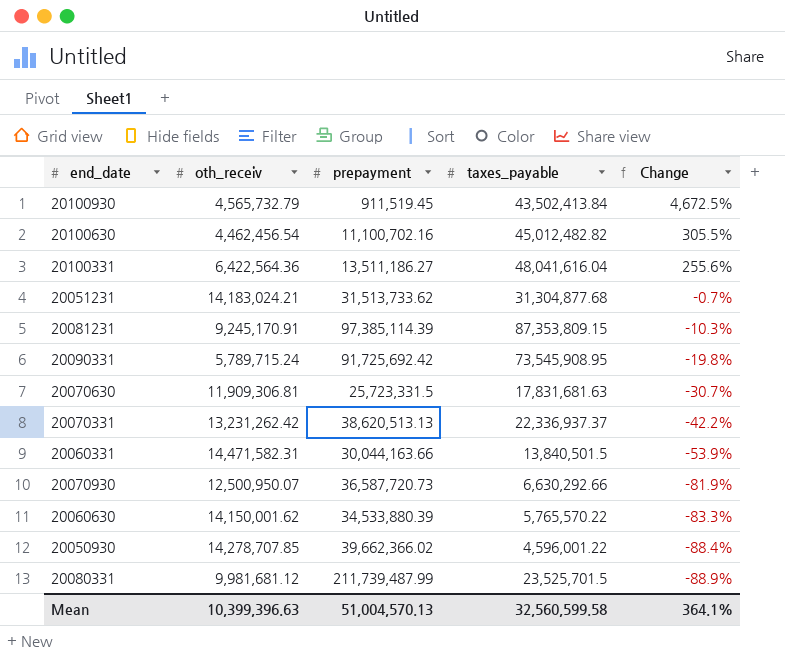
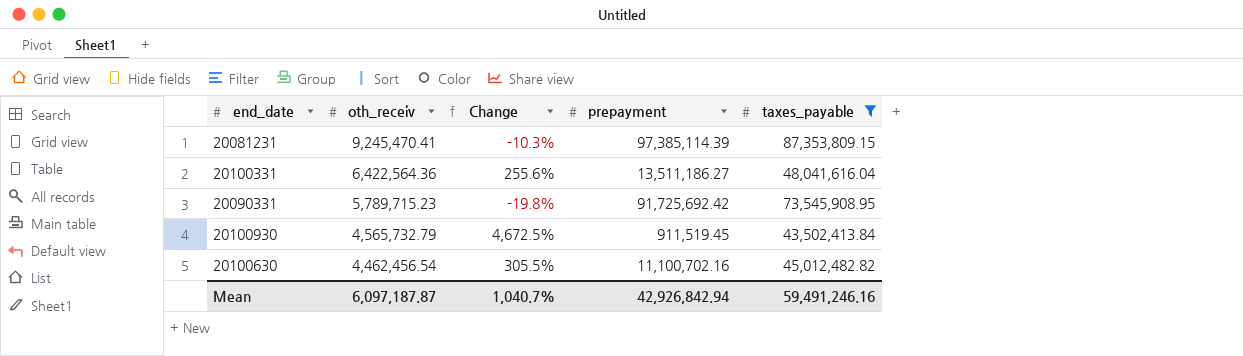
filter: none -> taxes_payable >= 43,502,413.84
row order: Change descending -> oth_receiv descending
column Change | position: 5 -> 3
20081231 | oth_receiv: 9,245,170.91 -> 9,245,470.41
20090331 | oth_receiv: 5,789,715.24 -> 5,789,715.23
Mean | oth_receiv: 10,399,396.63 -> 6,097,187.87
Mean | Change: 364.1% -> 1,040.7%
Mean | prepayment: 51,004,570.13 -> 42,926,842.94
Mean | taxes_payable: 32,560,599.58 -> 59,491,246.16

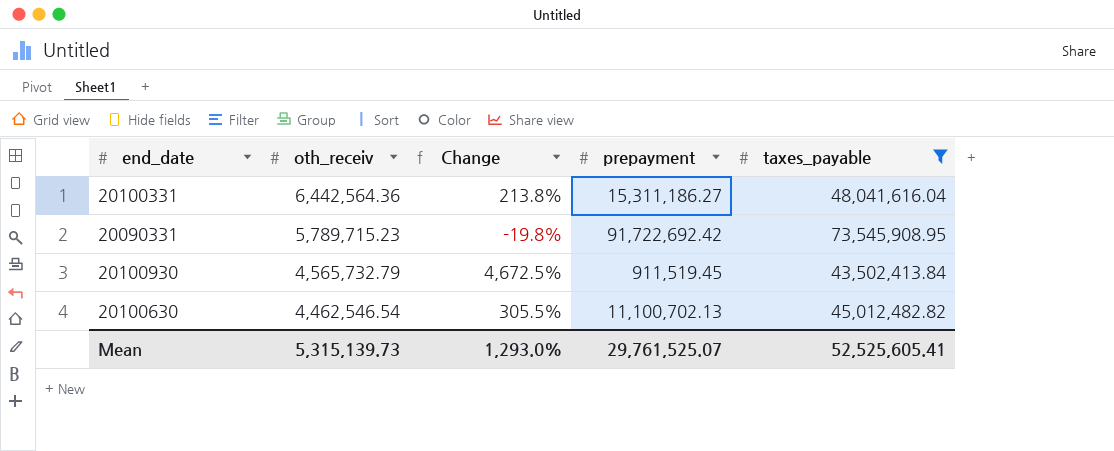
row 20081231: 9,245,470.41 | -10.3% | 97,385,114.39 | 87,353,809.15 -> none
20100331 | oth_receiv: 6,422,564.36 -> 6,442,564.36
20100331 | Change: 255.6% -> 213.8%
20100331 | prepayment: 13,511,186.27 -> 15,311,186.27
20090331 | prepayment: 91,725,692.42 -> 91,722,692.42
20100630 | oth_receiv: 4,462,456.54 -> 4,462,546.54
20100630 | prepayment: 11,100,702.16 -> 11,100,702.13
Mean | oth_receiv: 6,097,187.87 -> 5,315,139.73
Mean | Change: 1,040.7% -> 1,293.0%
Mean | prepayment: 42,926,842.94 -> 29,761,525.07
Mean | taxes_payable: 59,491,246.16 -> 52,525,605.41

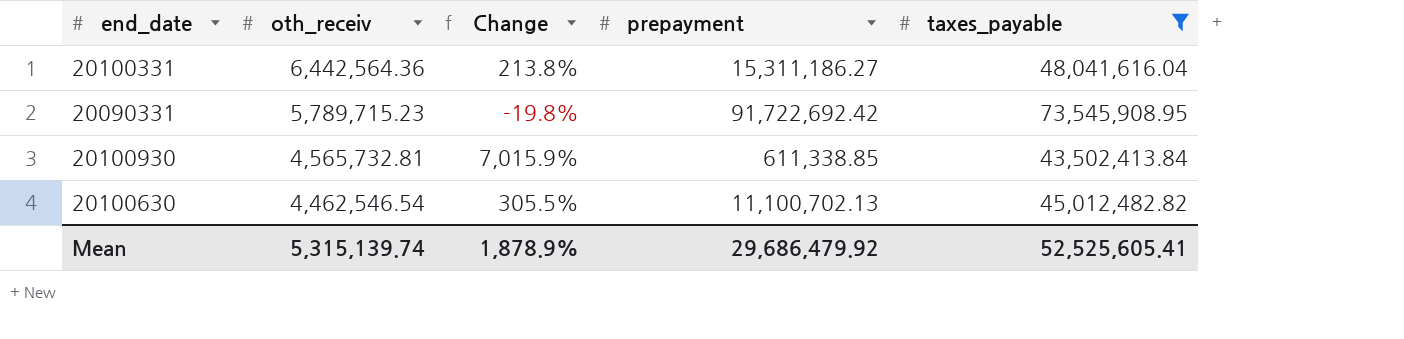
20100930 | oth_receiv: 4,565,732.79 -> 4,565,732.81
20100930 | Change: 4,672.5% -> 7,015.9%
20100930 | prepayment: 911,519.45 -> 611,338.85
Mean | oth_receiv: 5,315,139.73 -> 5,315,139.74
Mean | Change: 1,293.0% -> 1,878.9%
Mean | prepayment: 29,761,525.07 -> 29,686,479.92

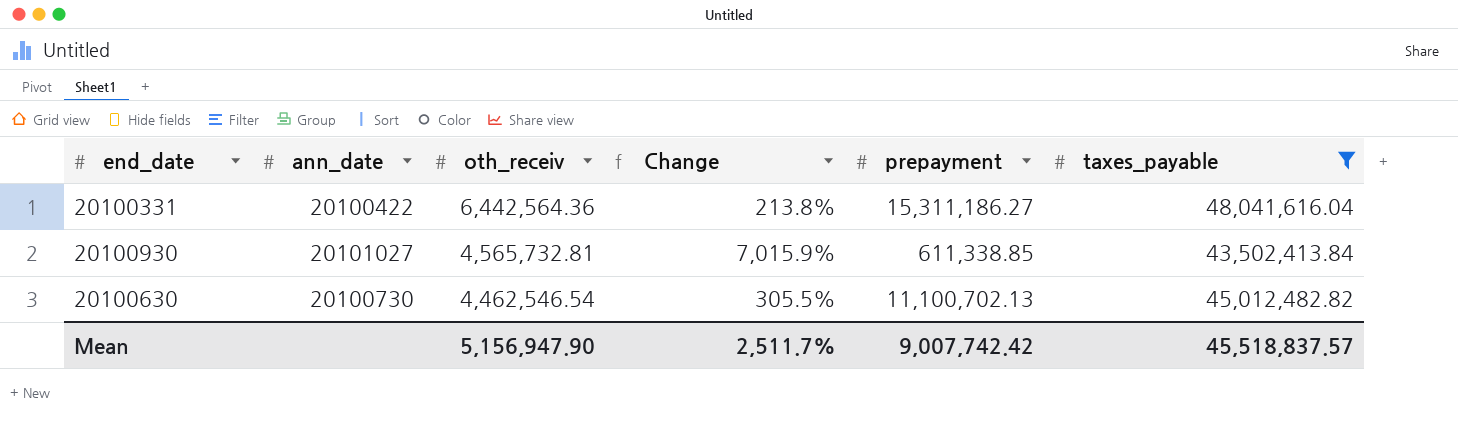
column ann_date | position: none -> 2
row 20090331: 5,789,715.23 | -19.8% | 91,722,692.42 | 73,545,908.95 -> none
Mean | oth_receiv: 5,315,139.74 -> 5,156,947.90
Mean | Change: 1,878.9% -> 2,511.7%
Mean | prepayment: 29,686,479.92 -> 9,007,742.42
Mean | taxes_payable: 52,525,605.41 -> 45,518,837.57

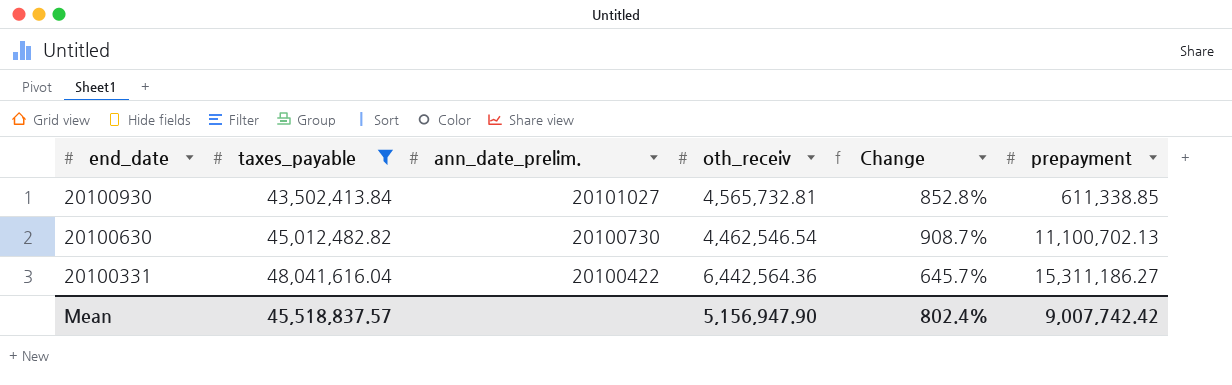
row order: oth_receiv descending -> end_date descending
column taxes_payable | position: 6 -> 2
column name: ann_date -> ann_date_prelim.
column Change | formula: ([taxes_payable] - [prepayment]) / [prepayment] -> ([taxes_payable] - [oth_receiv]) / [oth_receiv]
Mean | Change: 2,511.7% -> 802.4%

